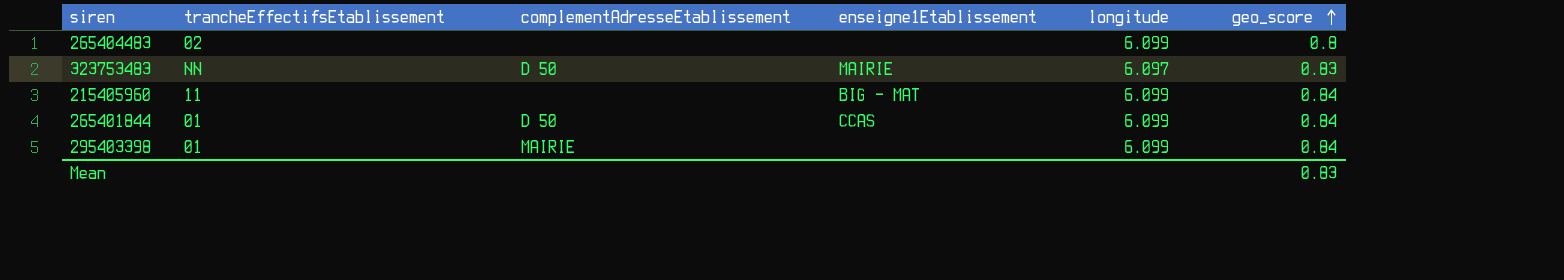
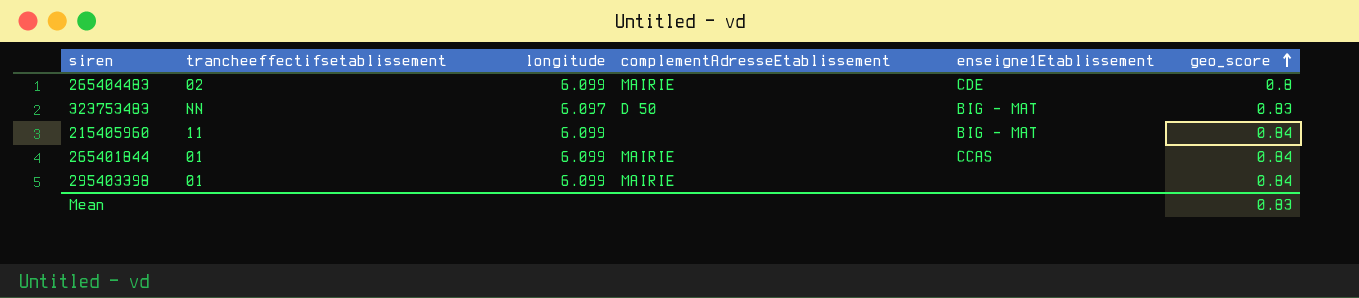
column name: trancheEffectifsEtablissement -> trancheeffectifsetablissement
column longitude | position: 5 -> 3
265404483 | complementAdresseEtablissement: none -> MAIRIE
265404483 | enseigne1Etablissement: none -> CDE
323753483 | enseigne1Etablissement: MAIRIE -> BIG - MAT
265401844 | complementAdresseEtablissement: D 50 -> MAIRIE

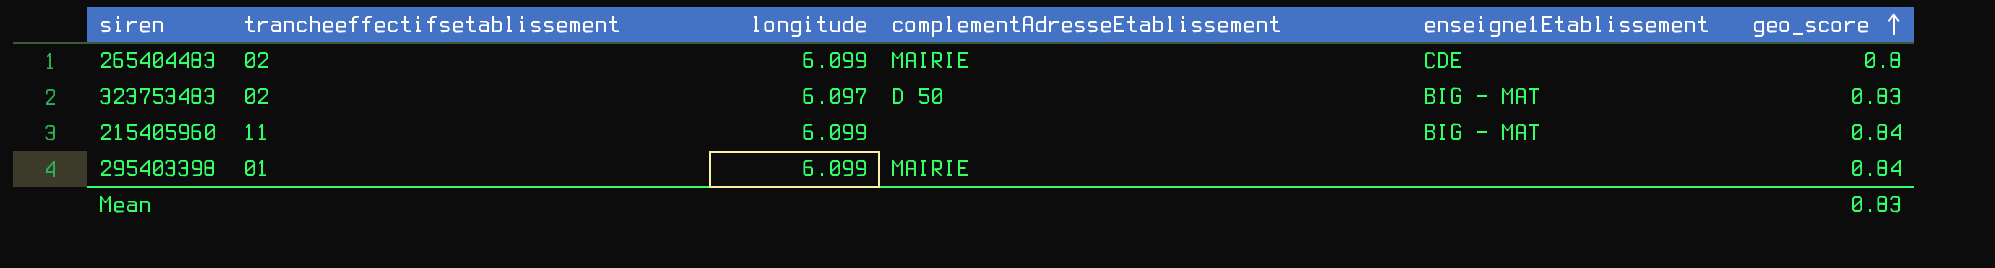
row 265401844: 01 | 6.099 | MAIRIE | CCAS | 0.84 -> none
323753483 | trancheeffectifsetablissement: NN -> 02

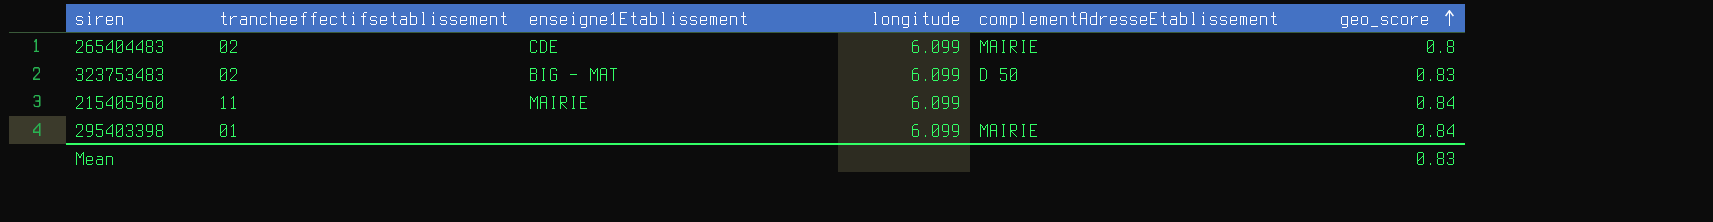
column enseigne1Etablissement | position: 5 -> 3
323753483 | longitude: 6.097 -> 6.099
215405960 | enseigne1Etablissement: BIG - MAT -> MAIRIE

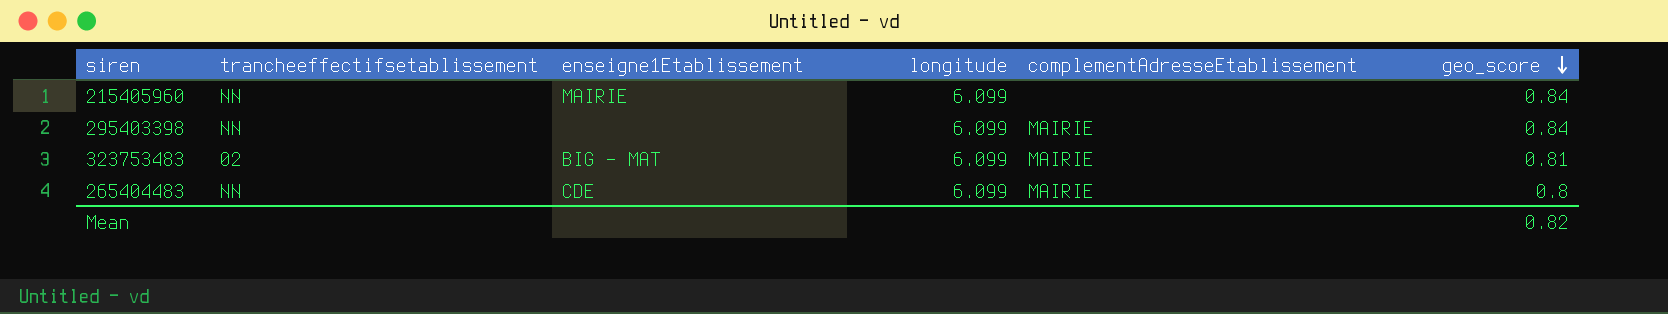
row order: geo_score ascending -> geo_score descending
215405960 | trancheeffectifsetablissement: 11 -> NN
295403398 | trancheeffectifsetablissement: 01 -> NN
323753483 | complementAdresseEtablissement: D 50 -> MAIRIE
323753483 | geo_score: 0.83 -> 0.81
265404483 | trancheeffectifsetablissement: 02 -> NN
Mean | geo_score: 0.83 -> 0.82

